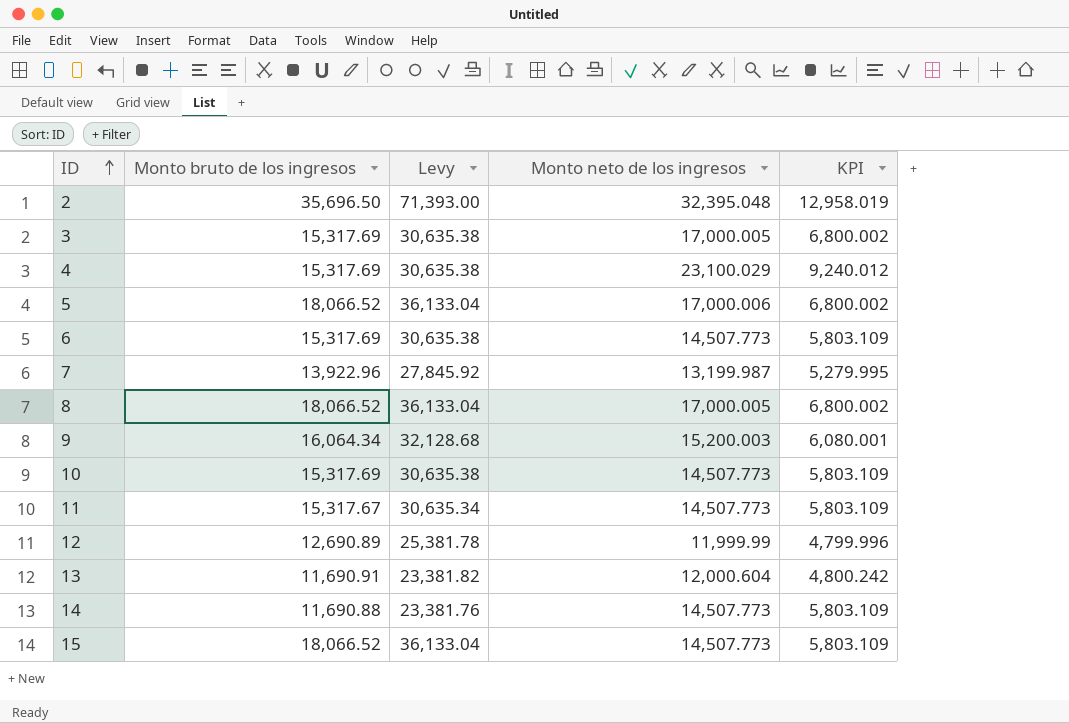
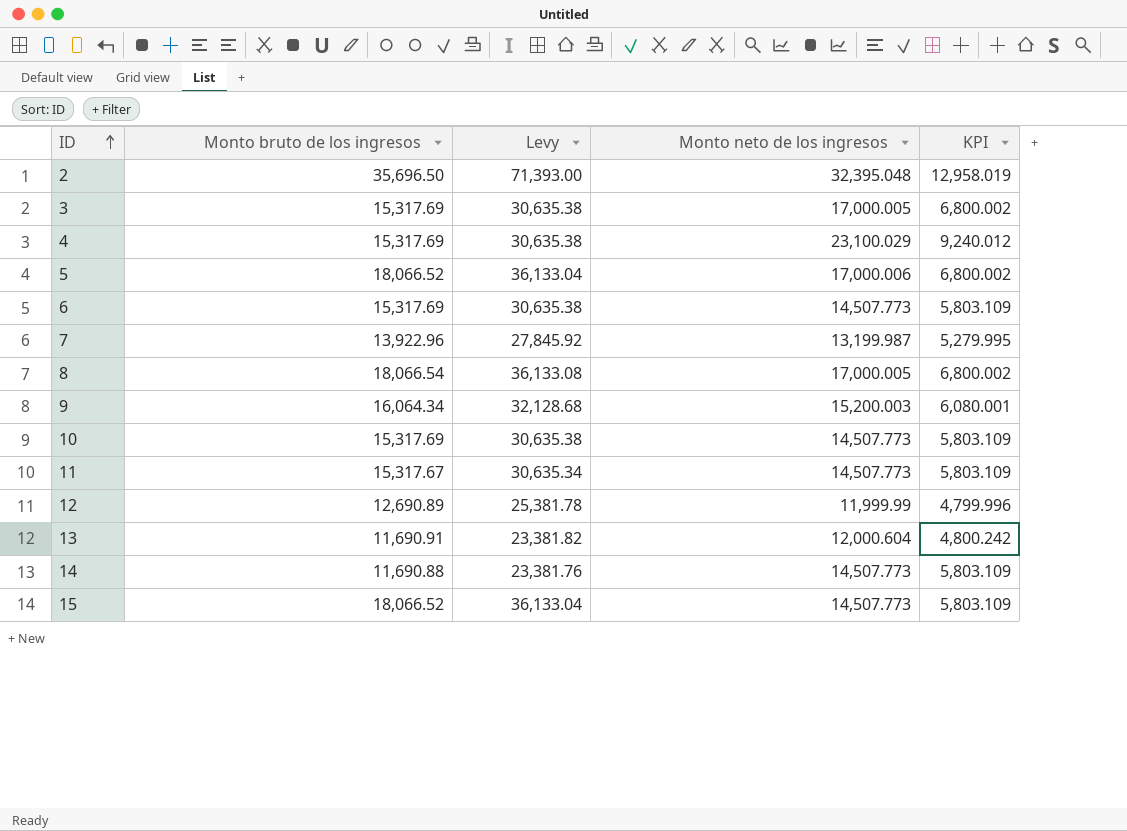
8 | Monto bruto de los ingresos: 18,066.52 -> 18,066.54
8 | Levy: 36,133.04 -> 36,133.08

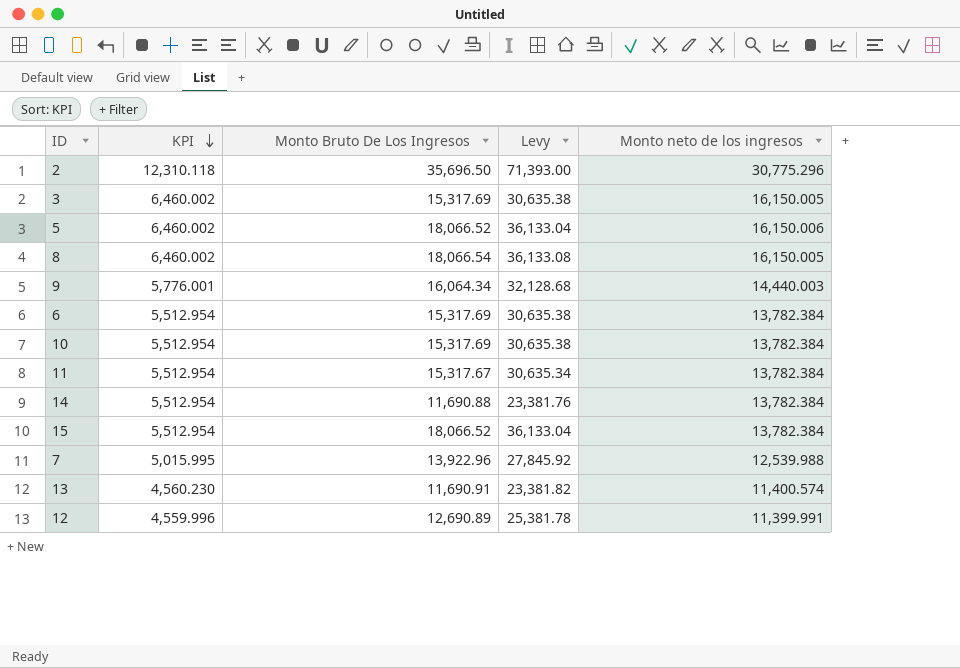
row order: ID ascending -> KPI descending
column KPI | position: 5 -> 2
column name: Monto bruto de los ingresos -> Monto Bruto De Los Ingresos
row 4: 15,317.69 | 30,635.38 | 23,100.029 | 9,240.012 -> none
2 | KPI: 12,958.019 -> 12,310.118
2 | Monto neto de los ingresos: 32,395.048 -> 30,775.296
3 | KPI: 6,800.002 -> 6,460.002
3 | Monto neto de los ingresos: 17,000.005 -> 16,150.005
5 | KPI: 6,800.002 -> 6,460.002
5 | Monto neto de los ingresos: 17,000.006 -> 16,150.006
8 | KPI: 6,800.002 -> 6,460.002
8 | Monto neto de los ingresos: 17,000.005 -> 16,150.005
9 | KPI: 6,080.001 -> 5,776.001
9 | Monto neto de los ingresos: 15,200.003 -> 14,440.003
6 | KPI: 5,803.109 -> 5,512.954
6 | Monto neto de los ingresos: 14,507.773 -> 13,782.384
10 | KPI: 5,803.109 -> 5,512.954
10 | Monto neto de los ingresos: 14,507.773 -> 13,782.384
11 | KPI: 5,803.109 -> 5,512.954
11 | Monto neto de los ingresos: 14,507.773 -> 13,782.384
14 | KPI: 5,803.109 -> 5,512.954
14 | Monto neto de los ingresos: 14,507.773 -> 13,782.384
15 | KPI: 5,803.109 -> 5,512.954
15 | Monto neto de los ingresos: 14,507.773 -> 13,782.384
7 | KPI: 5,279.995 -> 5,015.995
7 | Monto neto de los ingresos: 13,199.987 -> 12,539.988
13 | KPI: 4,800.242 -> 4,560.230
13 | Monto neto de los ingresos: 12,000.604 -> 11,400.574
12 | KPI: 4,799.996 -> 4,559.996
12 | Monto neto de los ingresos: 11,999.99 -> 11,399.991

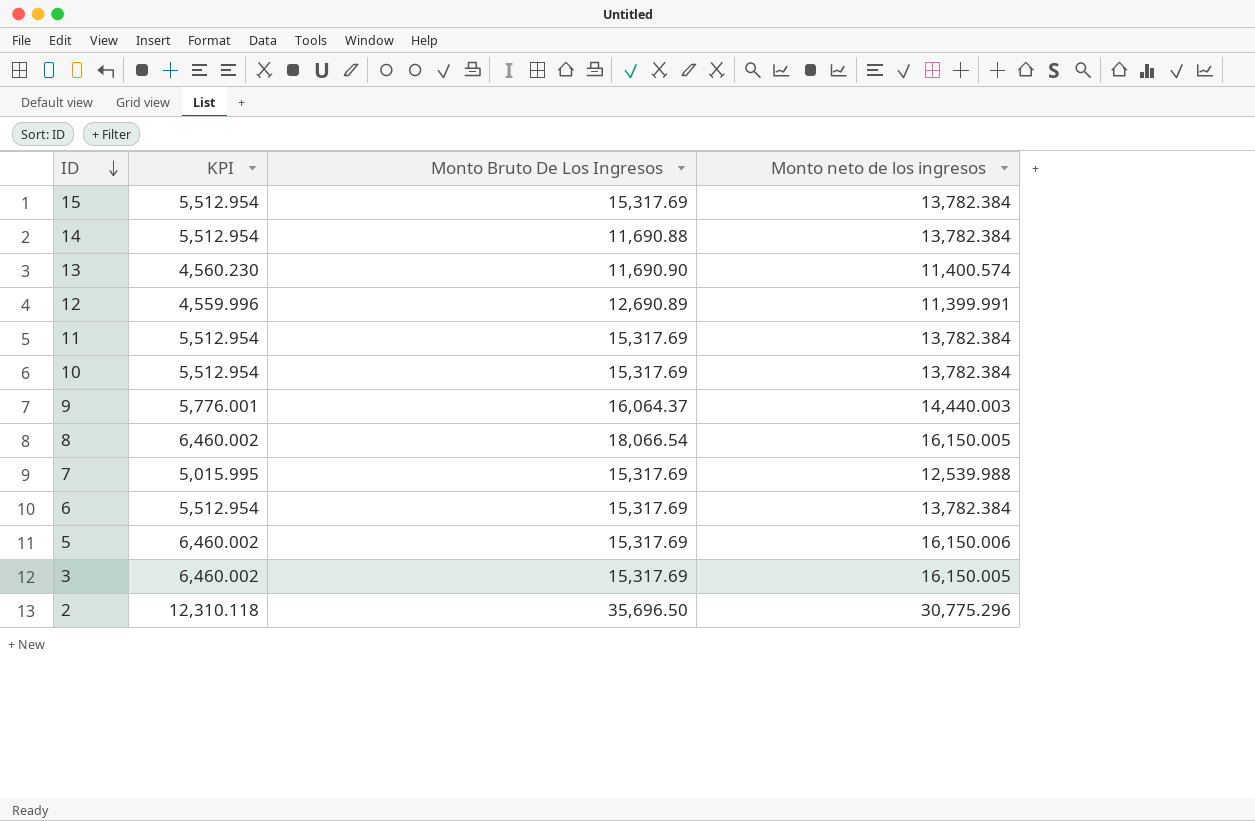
row order: KPI descending -> ID descending
column Levy | formula: [Monto Bruto De Los Ingresos] * 2 -> none
15 | Monto Bruto De Los Ingresos: 18,066.52 -> 15,317.69
13 | Monto Bruto De Los Ingresos: 11,690.91 -> 11,690.90
11 | Monto Bruto De Los Ingresos: 15,317.67 -> 15,317.69
9 | Monto Bruto De Los Ingresos: 16,064.34 -> 16,064.37
7 | Monto Bruto De Los Ingresos: 13,922.96 -> 15,317.69
5 | Monto Bruto De Los Ingresos: 18,066.52 -> 15,317.69

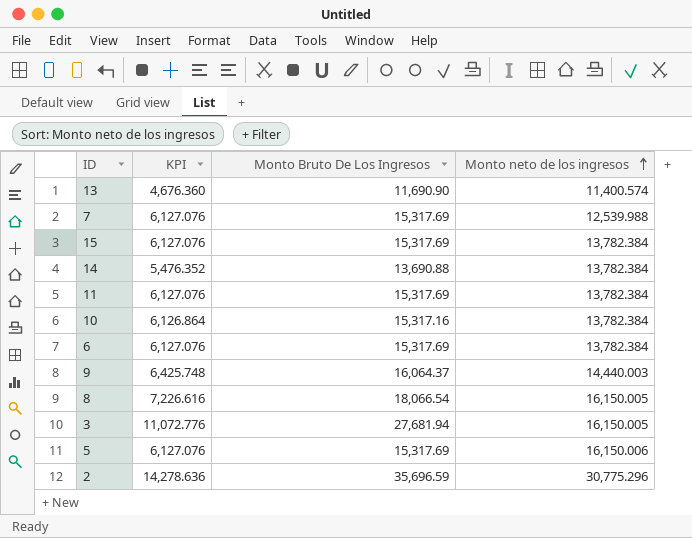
row order: ID descending -> Monto neto de los ingresos ascending
column KPI | formula: [Monto neto de los ingresos] * 0.4 -> [Monto Bruto De Los Ingresos] * 0.4
row 12: 4,559.996 | 12,690.89 | 11,399.991 -> none
14 | Monto Bruto De Los Ingresos: 11,690.88 -> 13,690.88
10 | Monto Bruto De Los Ingresos: 15,317.69 -> 15,317.16
3 | Monto Bruto De Los Ingresos: 15,317.69 -> 27,681.94
2 | Monto Bruto De Los Ingresos: 35,696.50 -> 35,696.59

